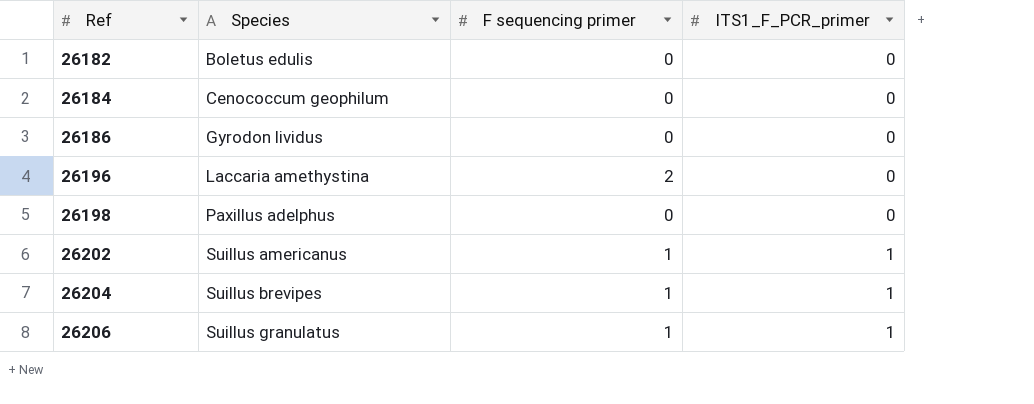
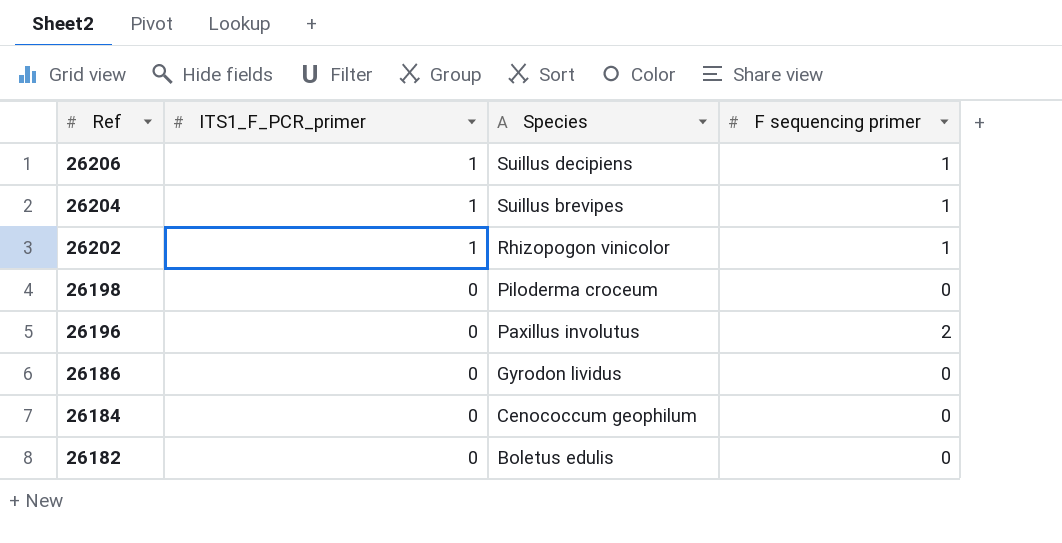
row order: Ref ascending -> Ref descending
column ITS1_F_PCR_primer | position: 4 -> 2
26206 | Species: Suillus granulatus -> Suillus decipiens
26202 | Species: Suillus americanus -> Rhizopogon vinicolor
26198 | Species: Paxillus adelphus -> Piloderma croceum
26196 | Species: Laccaria amethystina -> Paxillus involutus

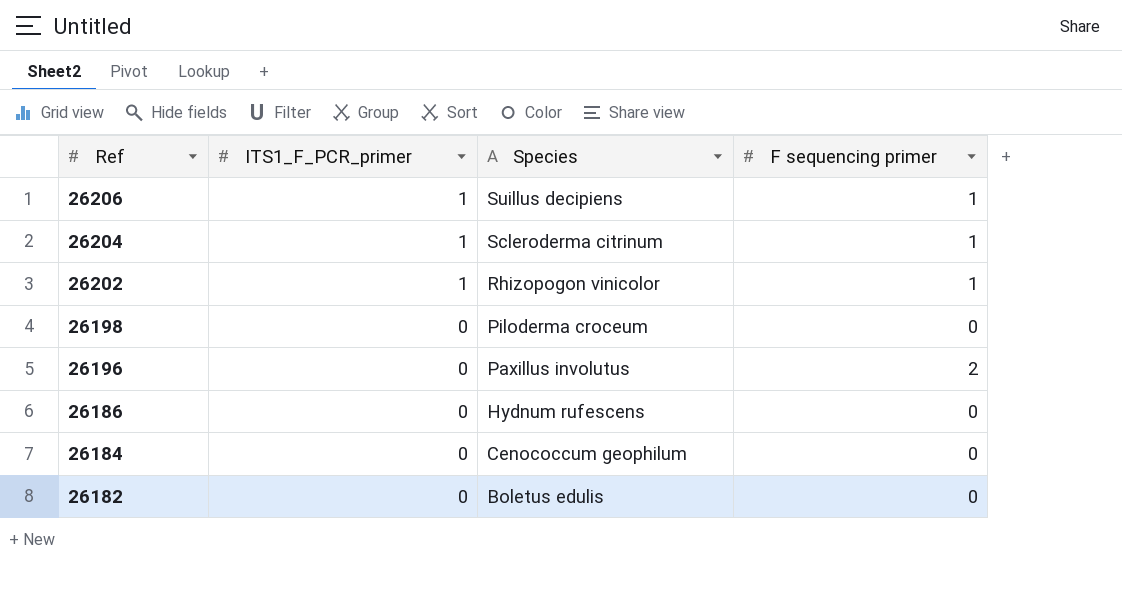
26204 | Species: Suillus brevipes -> Scleroderma citrinum
26186 | Species: Gyrodon lividus -> Hydnum rufescens

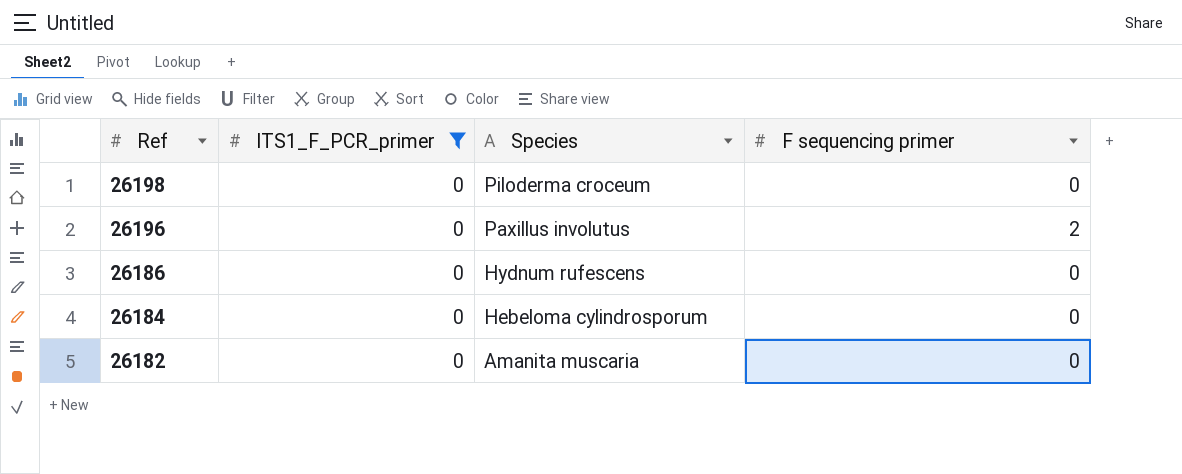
filter: none -> ITS1_F_PCR_primer = 0
26184 | Species: Cenococcum geophilum -> Hebeloma cylindrosporum
26182 | Species: Boletus edulis -> Amanita muscaria

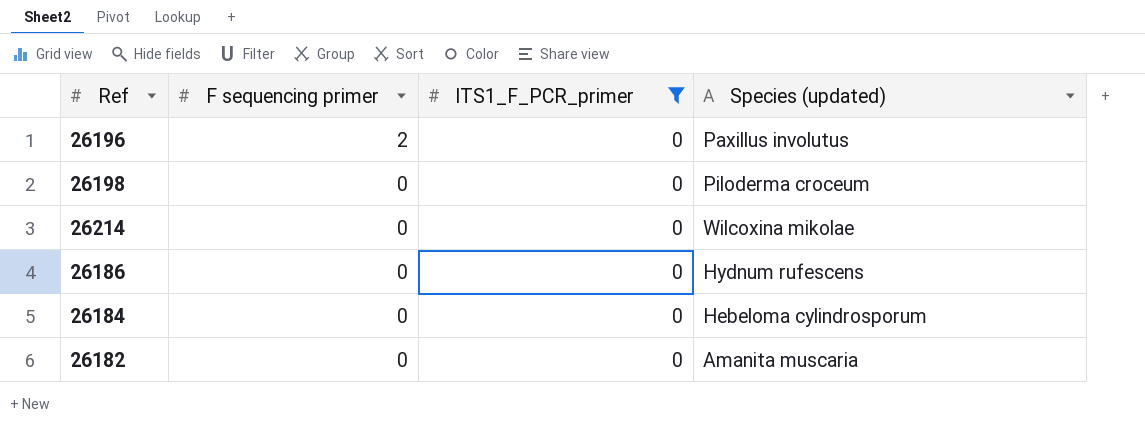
row order: Ref descending -> F sequencing primer descending
column F sequencing primer | position: 4 -> 2
column name: Species -> Species (updated)
row 26214: none -> 0 | 0 | Wilcoxina mikolae

